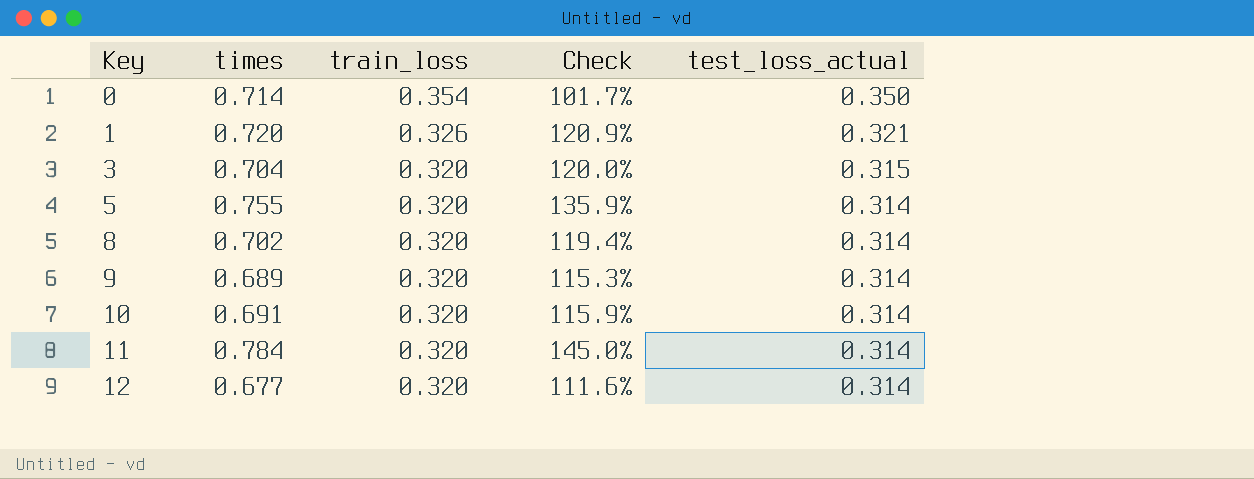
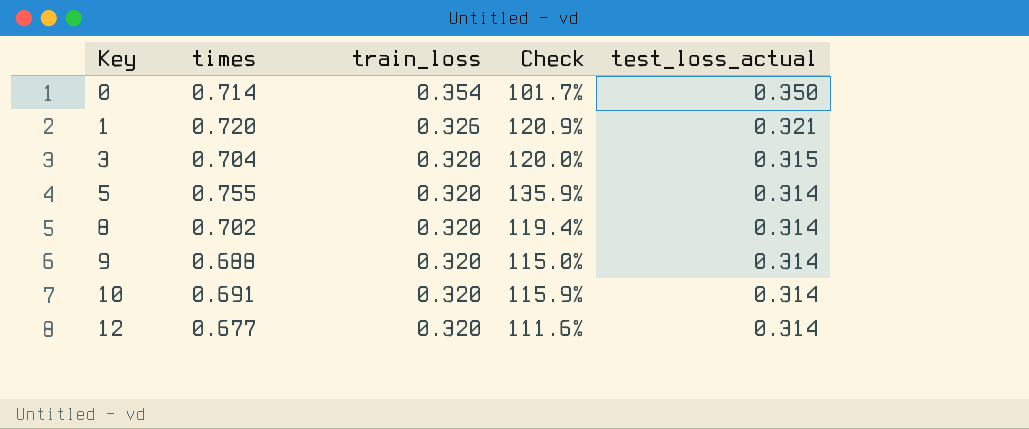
row 11: 0.784 | 0.320 | 145.0% | 0.314 -> none
9 | times: 0.689 -> 0.688
9 | Check: 115.3% -> 115.0%

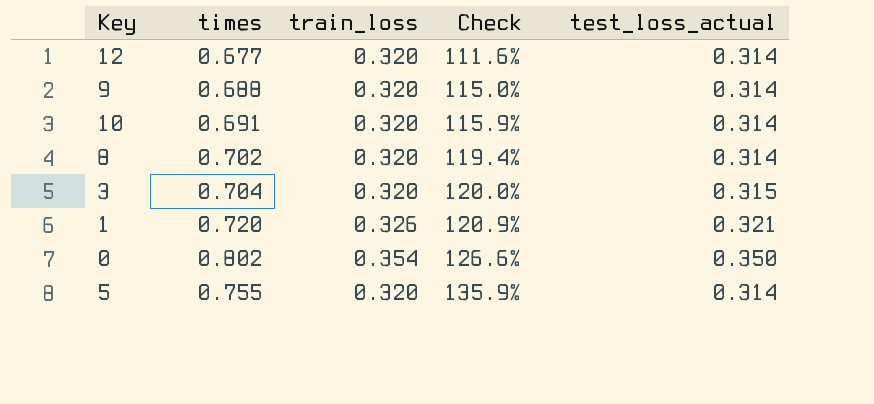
row order: Key ascending -> Check ascending
0 | times: 0.714 -> 0.802
0 | Check: 101.7% -> 126.6%

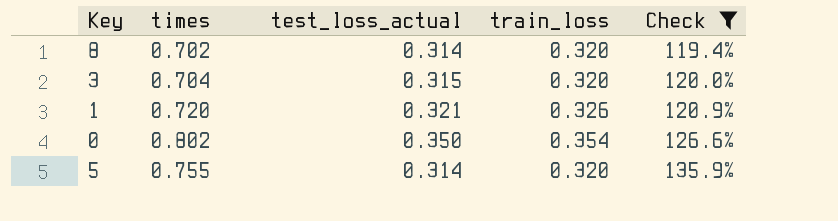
filter: none -> Check >= 119.4%
column test_loss_actual | position: 5 -> 3

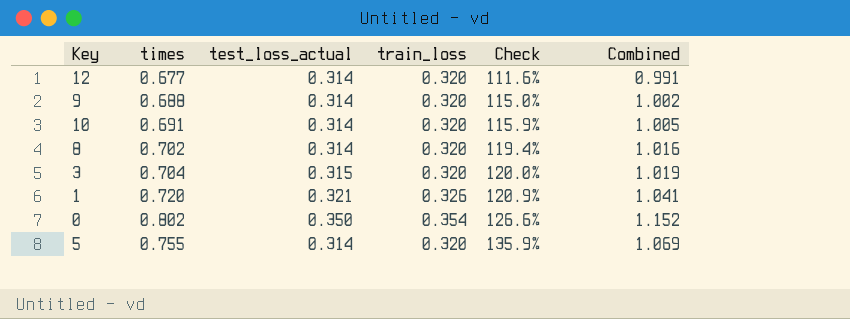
filter: Check >= 119.4% -> none
column Combined | formula: none -> [times] + [test_loss_actual]

